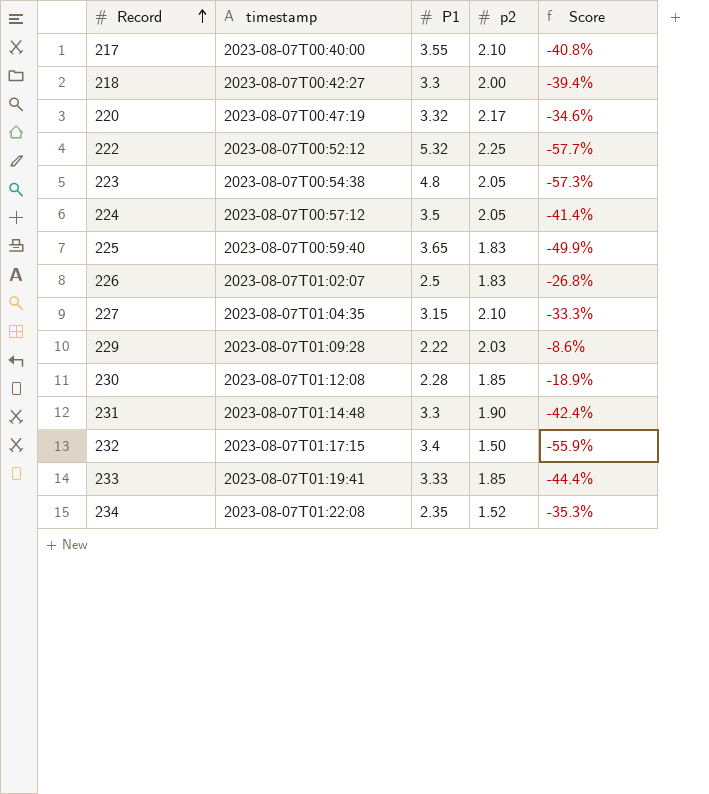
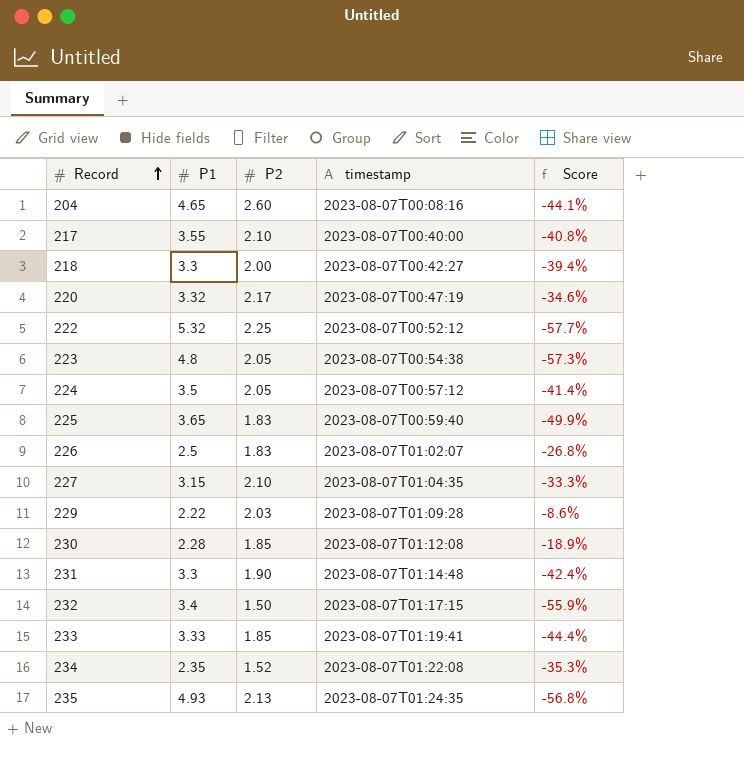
column name: p2 -> P2
column timestamp | position: 2 -> 4
row 204: none -> 4.65 | 2.60 | 2023-08-07T00:08:16 | -44.1%
row 235: none -> 4.93 | 2.13 | 2023-08-07T01:24:35 | -56.8%

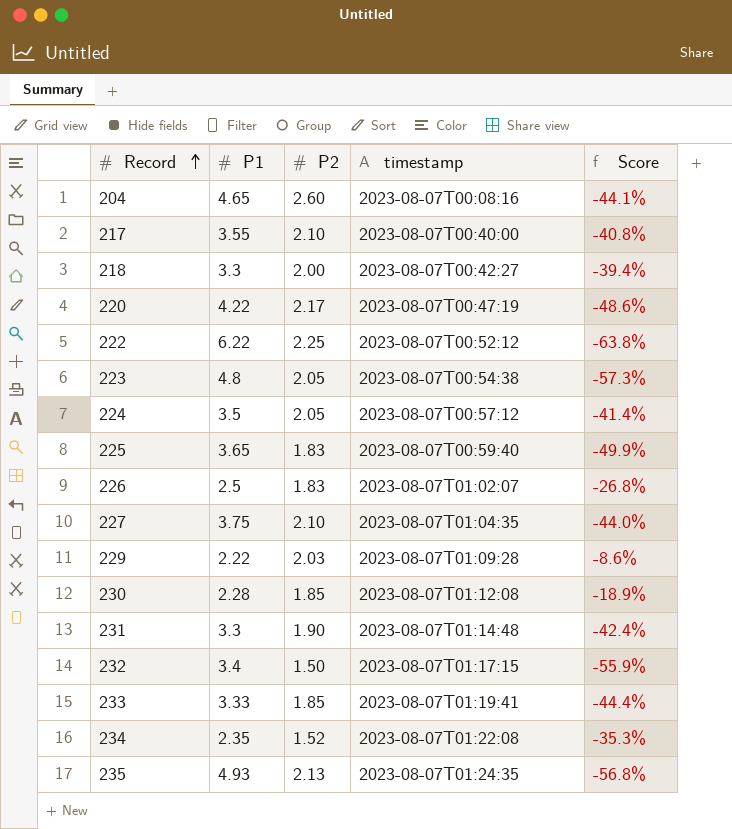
220 | P1: 3.32 -> 4.22
220 | Score: -34.6% -> -48.6%
222 | P1: 5.32 -> 6.22
222 | Score: -57.7% -> -63.8%
227 | P1: 3.15 -> 3.75
227 | Score: -33.3% -> -44.0%

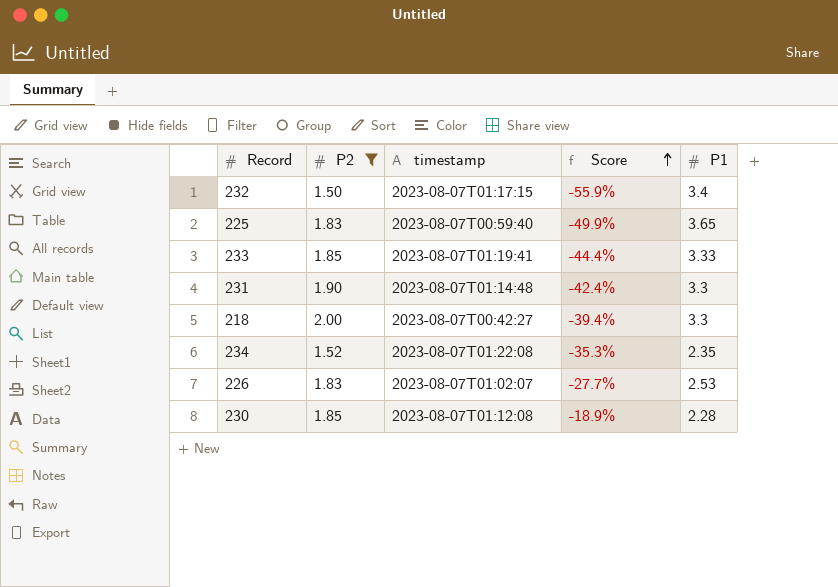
filter: none -> P2 <= 2.00
row order: Record ascending -> Score ascending
column P1 | position: 2 -> 5
226 | Score: -26.8% -> -27.7%
226 | P1: 2.5 -> 2.53

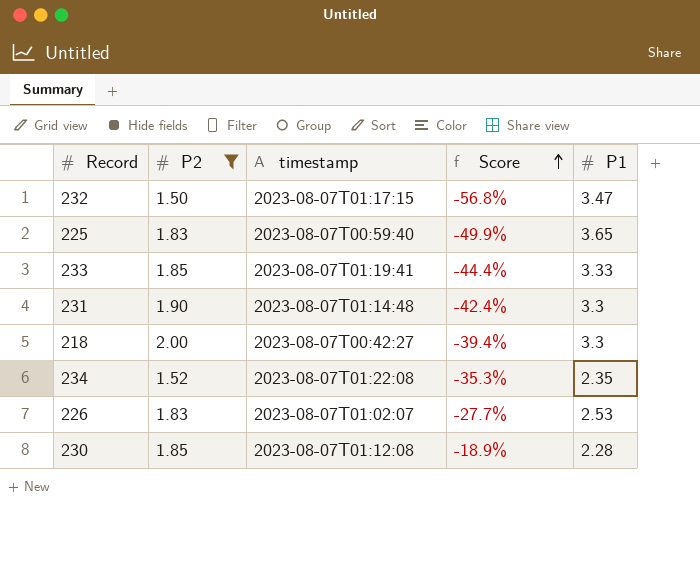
232 | Score: -55.9% -> -56.8%
232 | P1: 3.4 -> 3.47

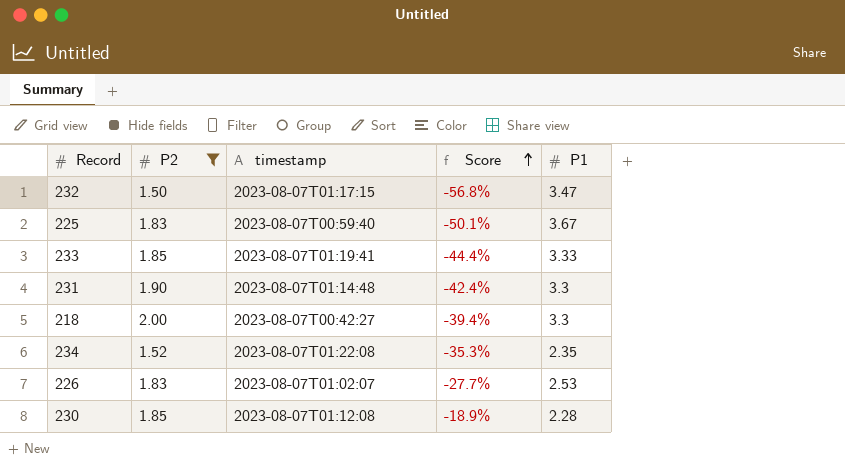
225 | Score: -49.9% -> -50.1%
225 | P1: 3.65 -> 3.67

